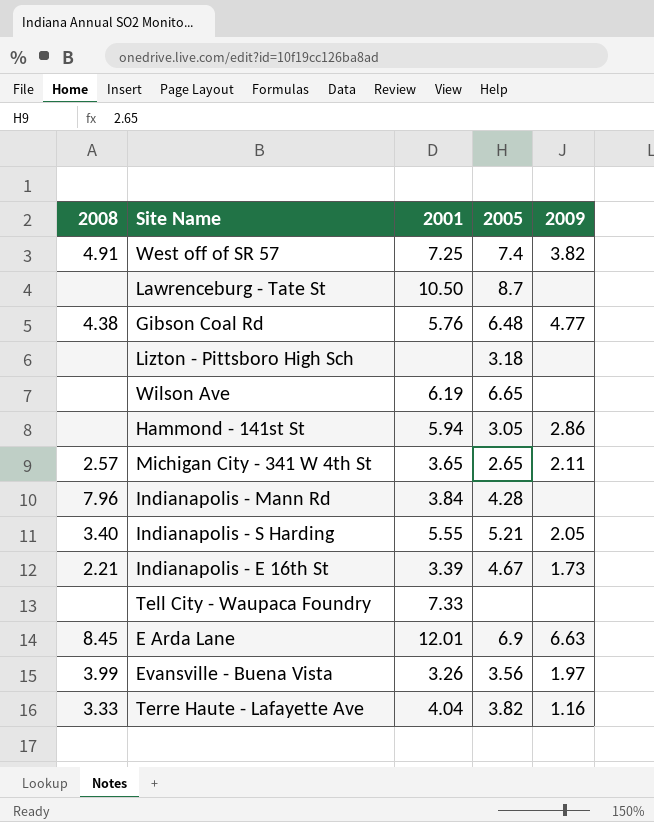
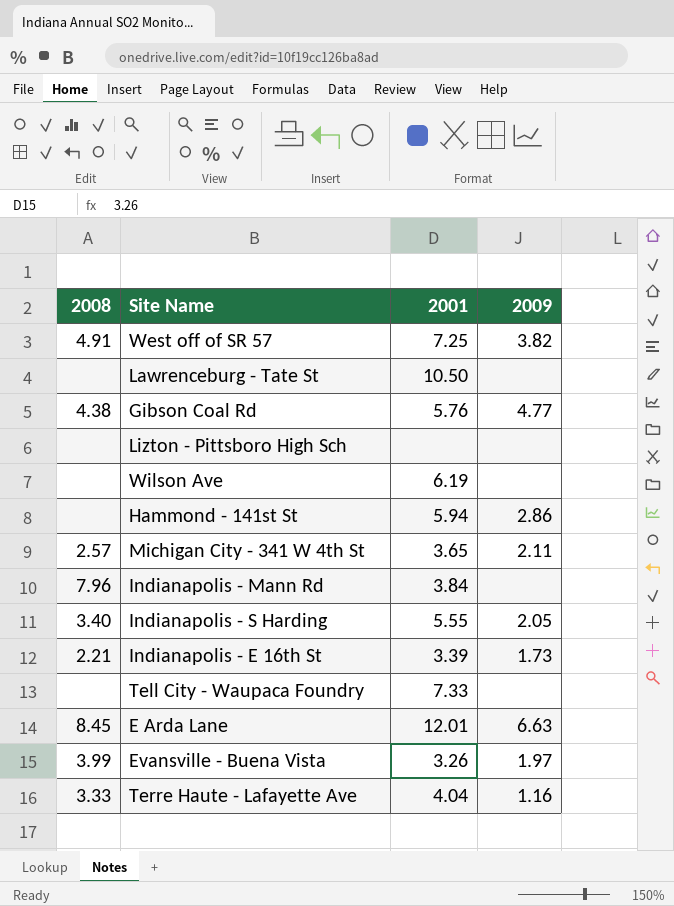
column 2005 | position: 4 -> none

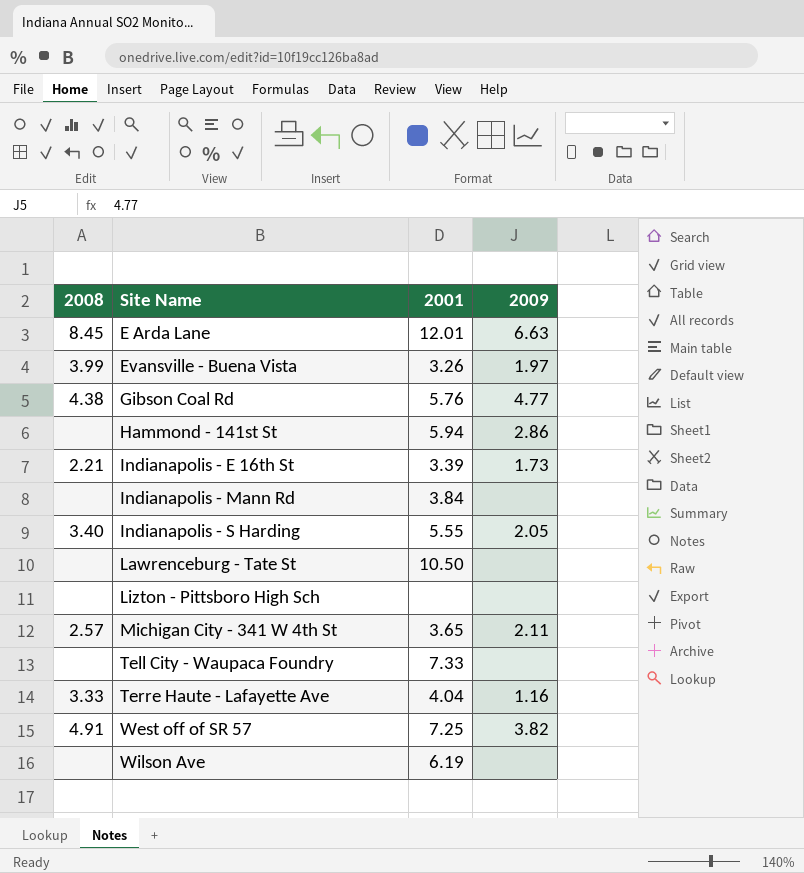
row order: none -> Site Name ascending
Indianapolis - Mann Rd | 2008: 7.96 -> none

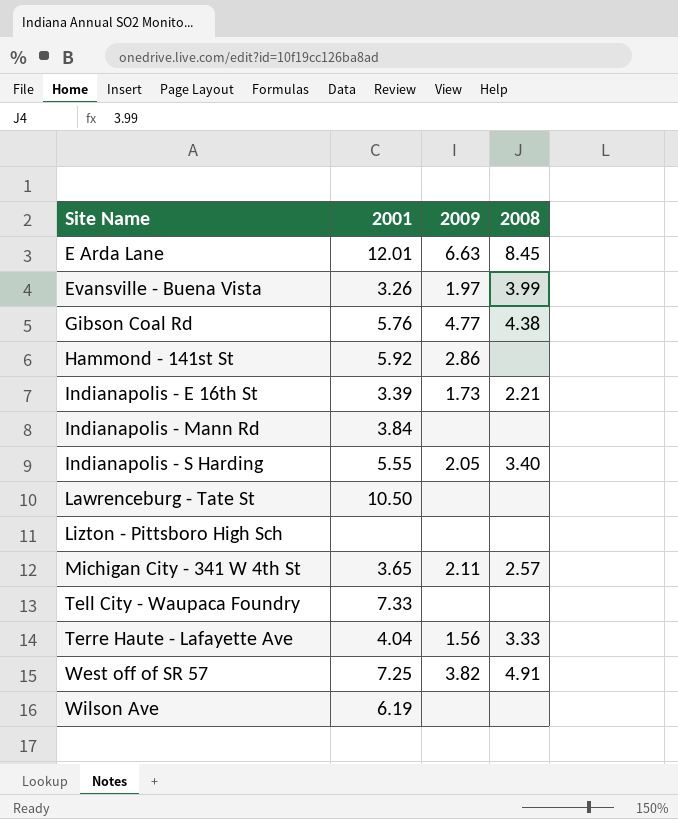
column 2008 | position: 1 -> 4
Hammond - 141st St | 2001: 5.94 -> 5.92
Terre Haute - Lafayette Ave | 2009: 1.16 -> 1.56

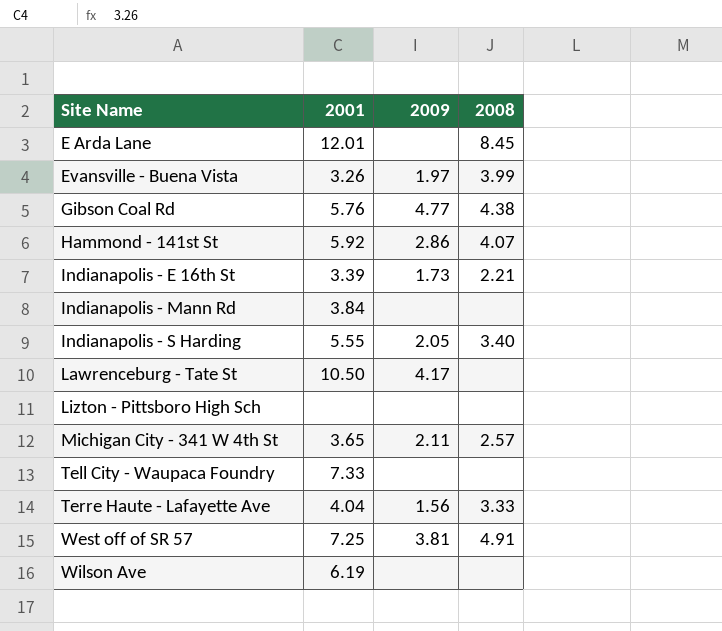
E Arda Lane | 2009: 6.63 -> none
Hammond - 141st St | 2008: none -> 4.07
Lawrenceburg - Tate St | 2009: none -> 4.17
West off of SR 57 | 2009: 3.82 -> 3.81

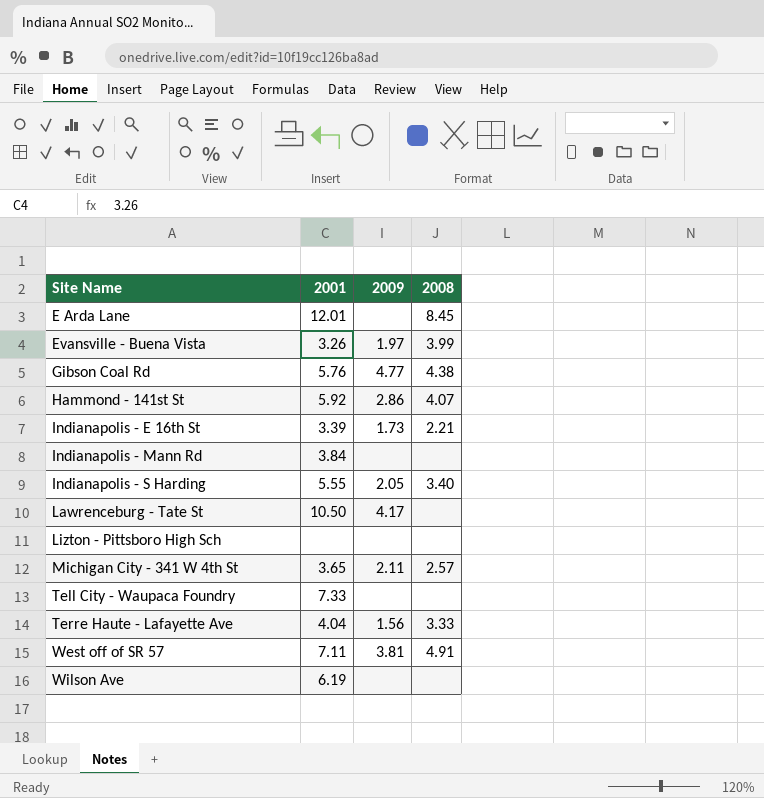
West off of SR 57 | 2001: 7.25 -> 7.11

